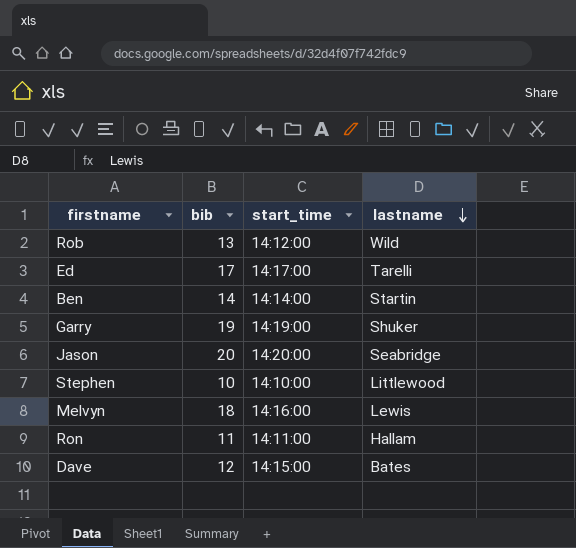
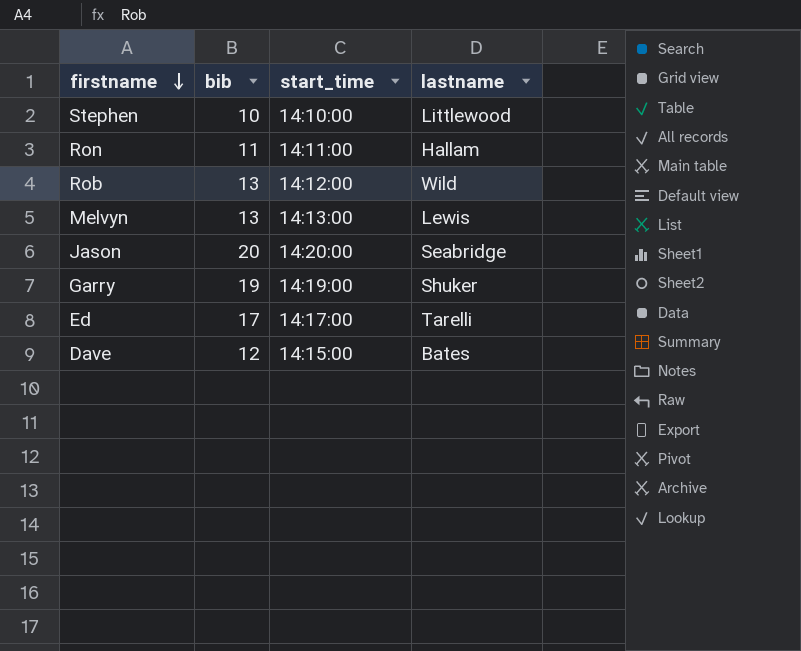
row order: lastname descending -> firstname descending
row Ben: 14 | 14:14:00 | Startin -> none
Melvyn | bib: 18 -> 13
Melvyn | start_time: 14:16:00 -> 14:13:00

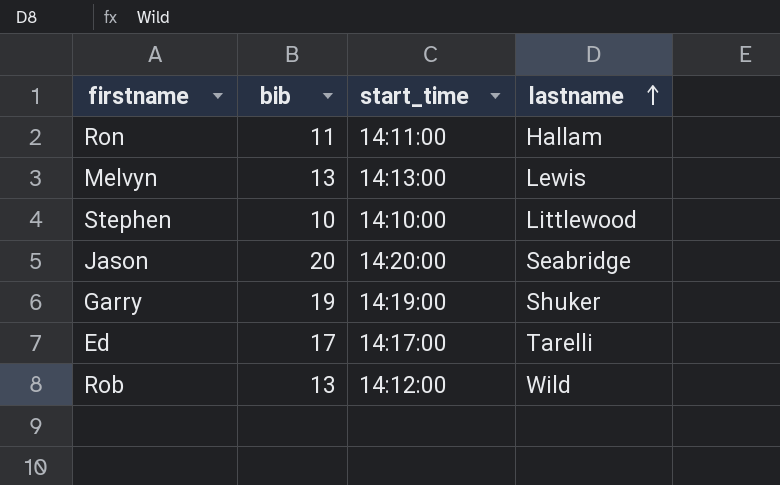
row order: firstname descending -> lastname ascending
row Dave: 12 | 14:15:00 | Bates -> none

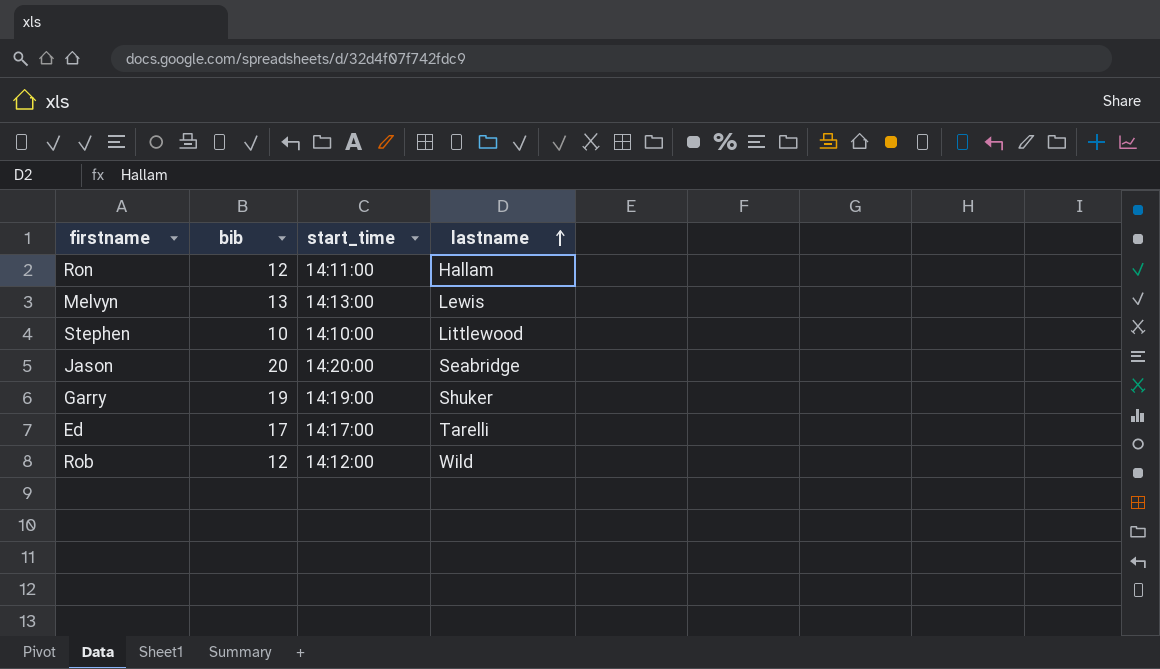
Ron | bib: 11 -> 12
Rob | bib: 13 -> 12

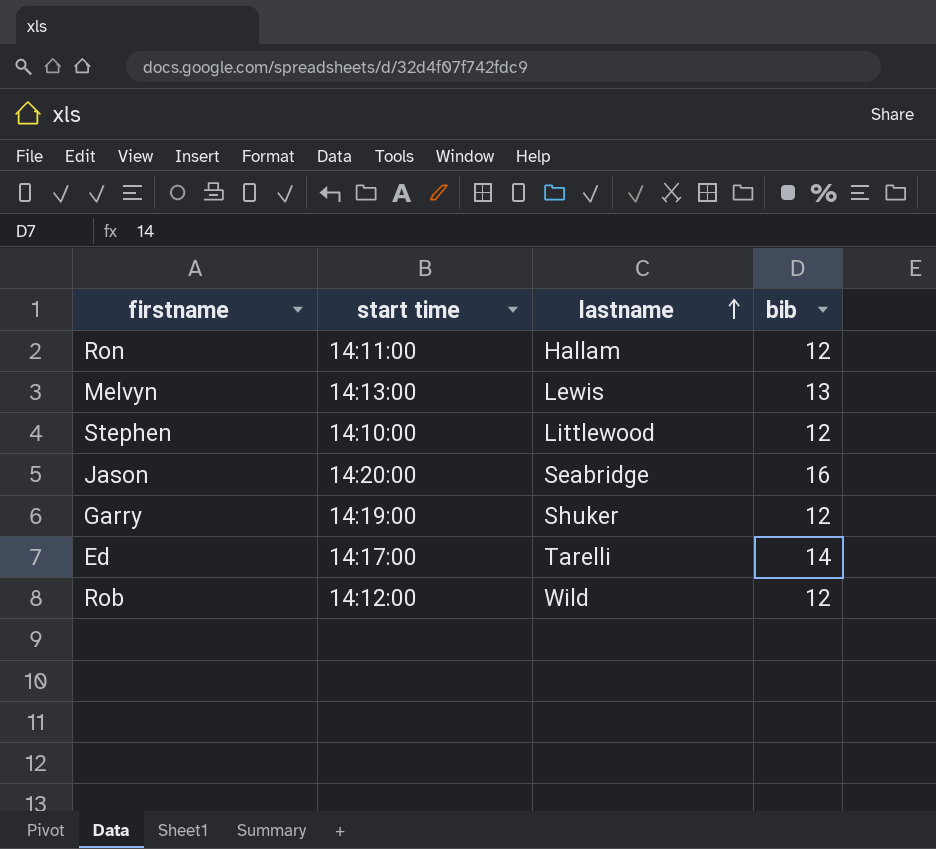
column name: start_time -> start time
column bib | position: 2 -> 4
Stephen | bib: 10 -> 12
Jason | bib: 20 -> 16
Garry | bib: 19 -> 12
Ed | bib: 17 -> 14

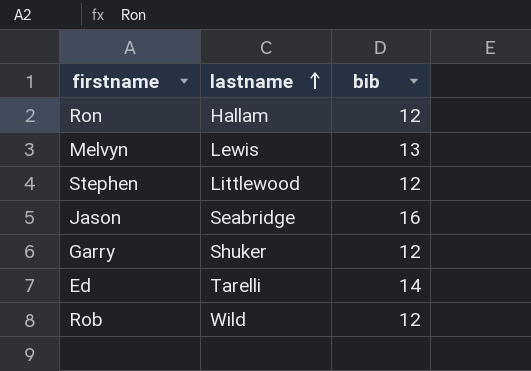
column start time | position: 2 -> none

